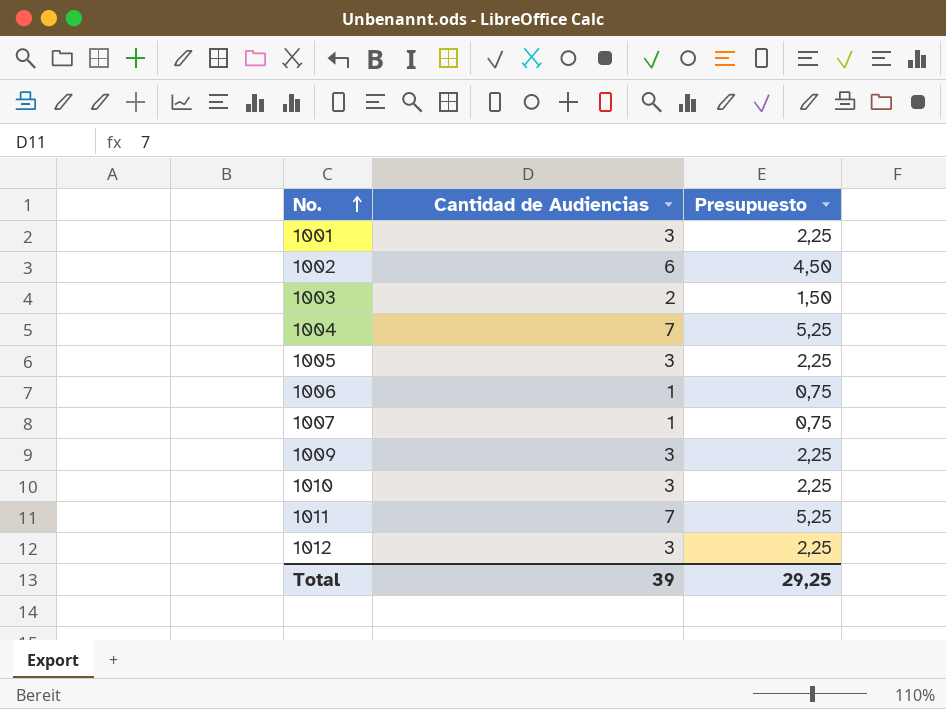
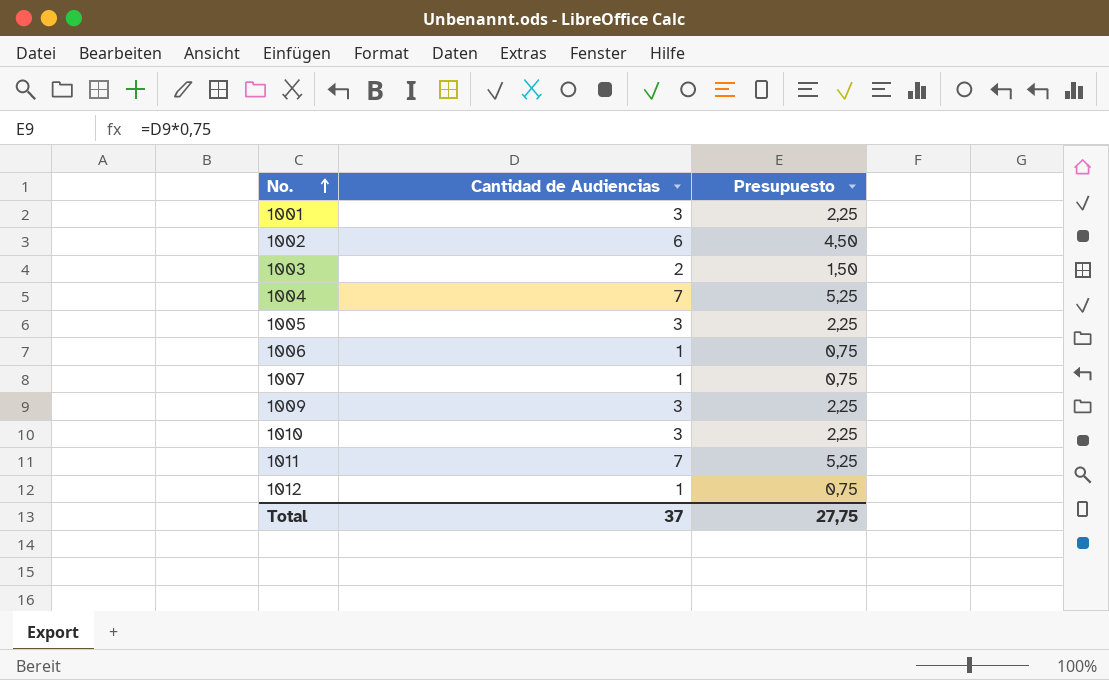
1012 | Cantidad de Audiencias: 3 -> 1
1012 | Presupuesto: 2,25 -> 0,75
Total | Cantidad de Audiencias: 39 -> 37
Total | Presupuesto: 29,25 -> 27,75

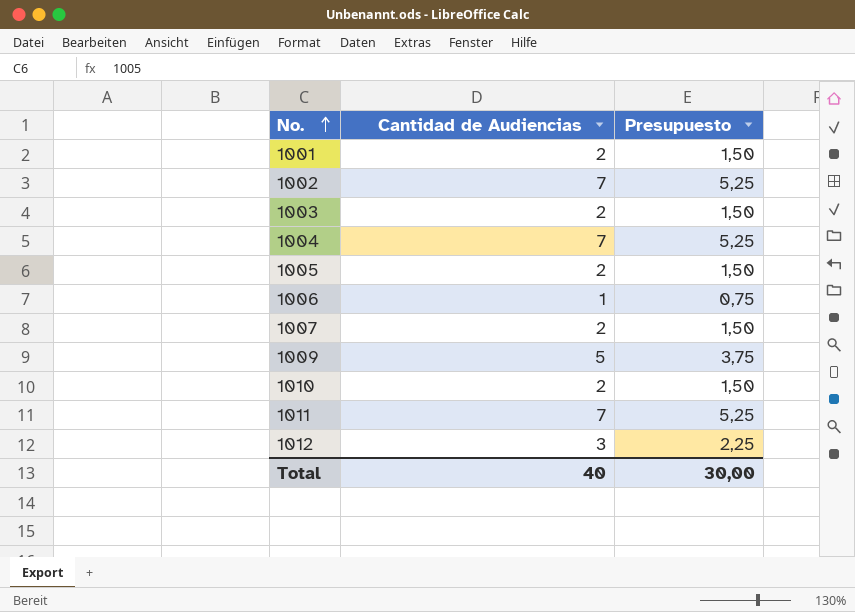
1001 | Cantidad de Audiencias: 3 -> 2
1001 | Presupuesto: 2,25 -> 1,50
1002 | Cantidad de Audiencias: 6 -> 7
1002 | Presupuesto: 4,50 -> 5,25
1005 | Cantidad de Audiencias: 3 -> 2
1005 | Presupuesto: 2,25 -> 1,50
1007 | Cantidad de Audiencias: 1 -> 2
1007 | Presupuesto: 0,75 -> 1,50
1009 | Cantidad de Audiencias: 3 -> 5
1009 | Presupuesto: 2,25 -> 3,75
1010 | Cantidad de Audiencias: 3 -> 2
1010 | Presupuesto: 2,25 -> 1,50
1012 | Cantidad de Audiencias: 1 -> 3
1012 | Presupuesto: 0,75 -> 2,25
Total | Cantidad de Audiencias: 37 -> 40
Total | Presupuesto: 27,75 -> 30,00

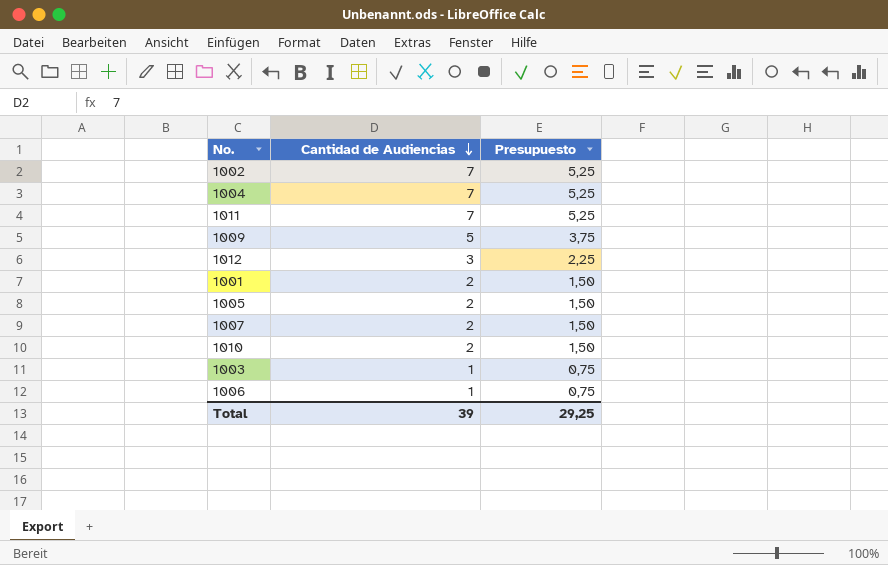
row order: No. ascending -> Cantidad de Audiencias descending
1003 | Cantidad de Audiencias: 2 -> 1
1003 | Presupuesto: 1,50 -> 0,75
Total | Cantidad de Audiencias: 40 -> 39
Total | Presupuesto: 30,00 -> 29,25

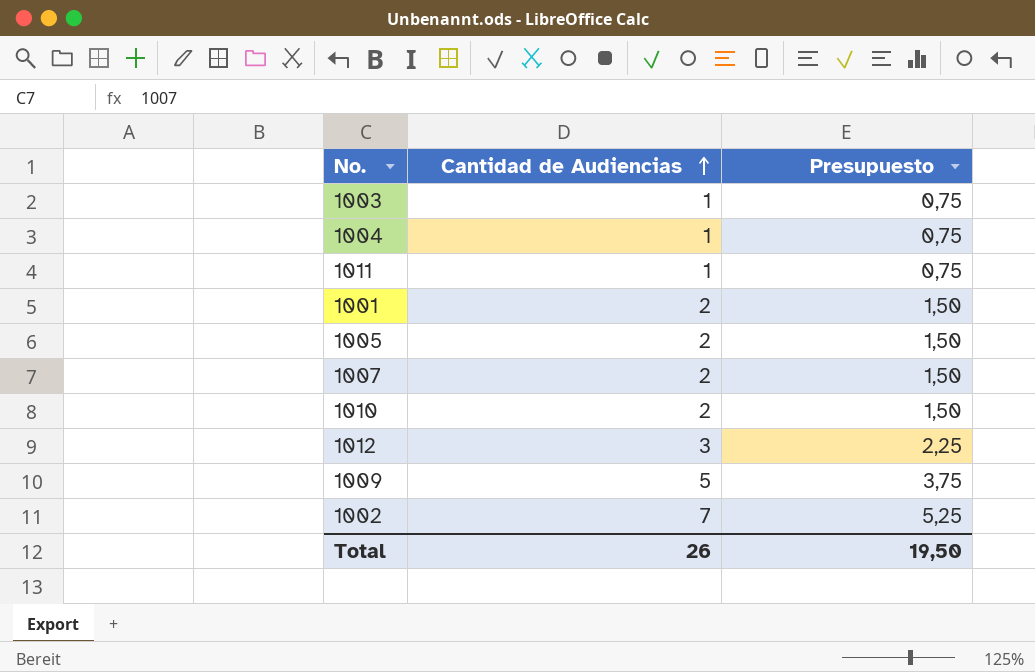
row order: Cantidad de Audiencias descending -> Cantidad de Audiencias ascending
row 1006: 1 | 0,75 -> none
1004 | Cantidad de Audiencias: 7 -> 1
1004 | Presupuesto: 5,25 -> 0,75
1011 | Cantidad de Audiencias: 7 -> 1
1011 | Presupuesto: 5,25 -> 0,75
Total | Cantidad de Audiencias: 39 -> 26
Total | Presupuesto: 29,25 -> 19,50

